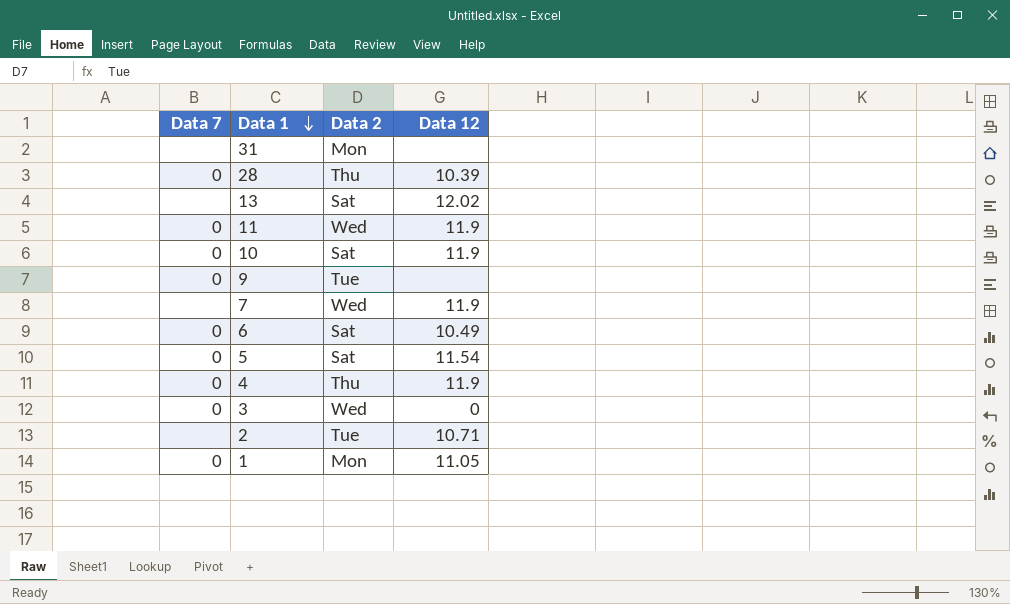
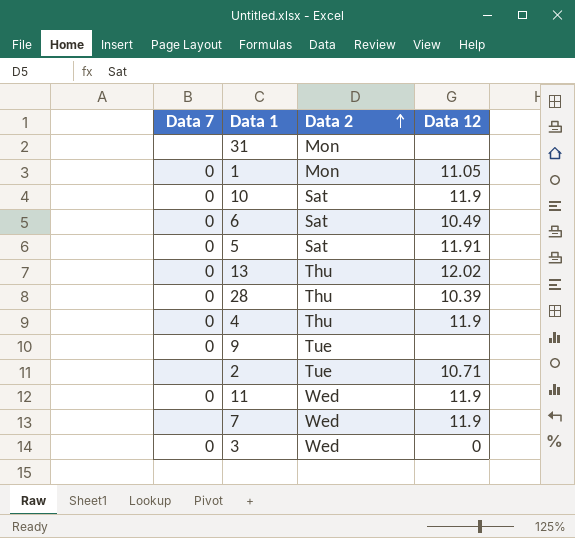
row order: Data 1 descending -> Data 2 ascending
5 | Data 12: 11.54 -> 11.91
13 | Data 7: none -> 0
13 | Data 2: Sat -> Thu

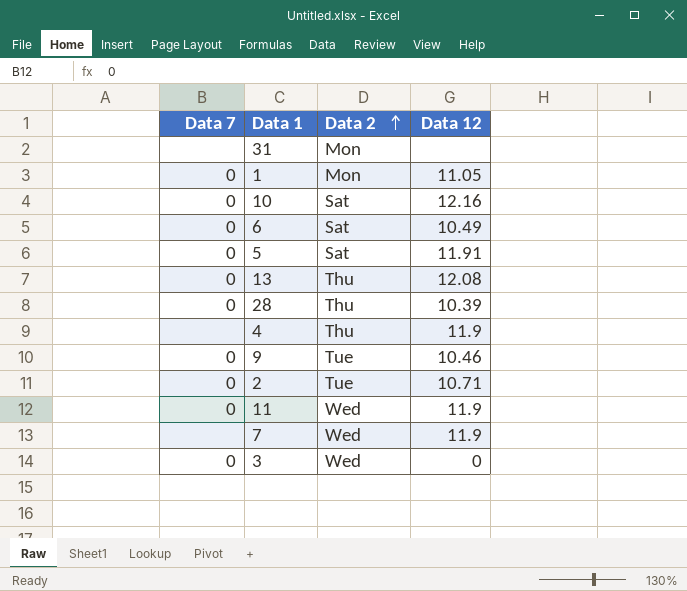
10 | Data 12: 11.9 -> 12.16
13 | Data 12: 12.02 -> 12.08
4 | Data 7: 0 -> none
9 | Data 12: none -> 10.46
2 | Data 7: none -> 0

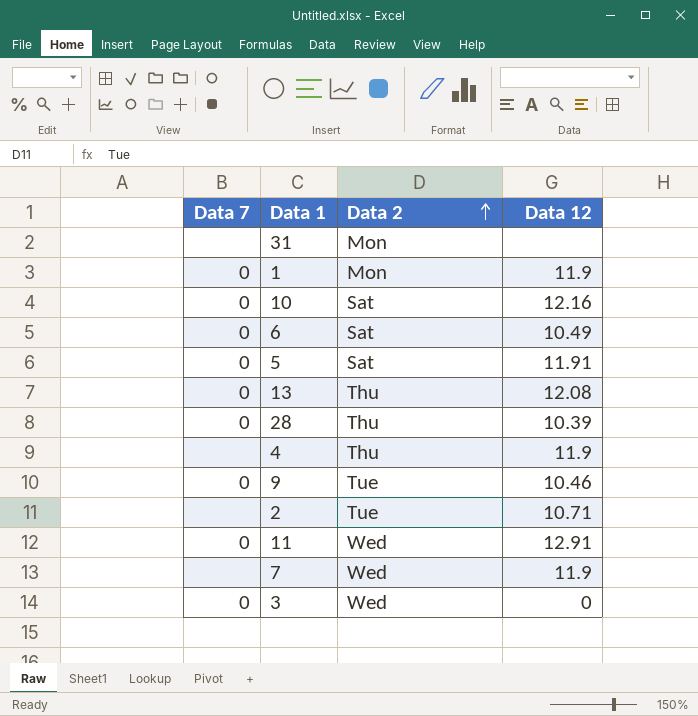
1 | Data 12: 11.05 -> 11.9
2 | Data 7: 0 -> none
11 | Data 12: 11.9 -> 12.91

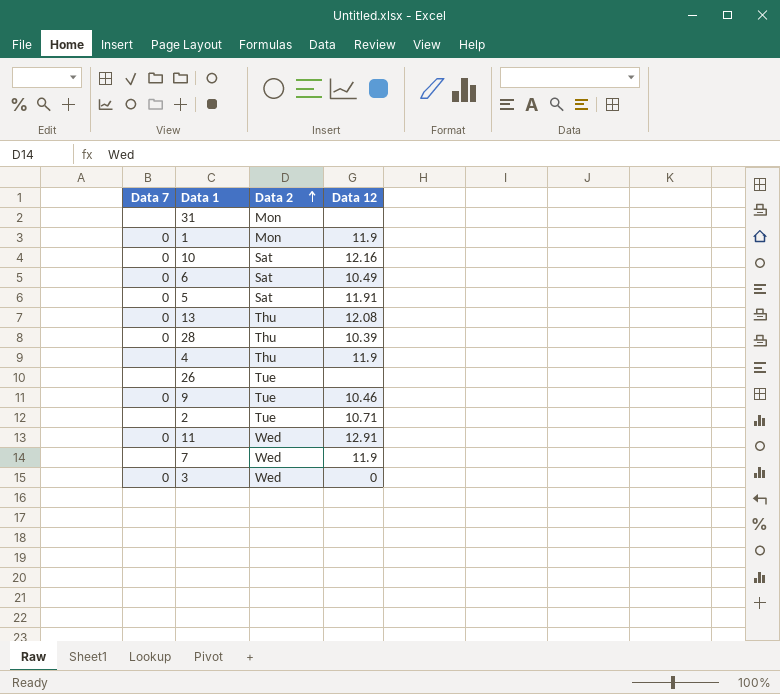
row 26: none -> none | Tue | none

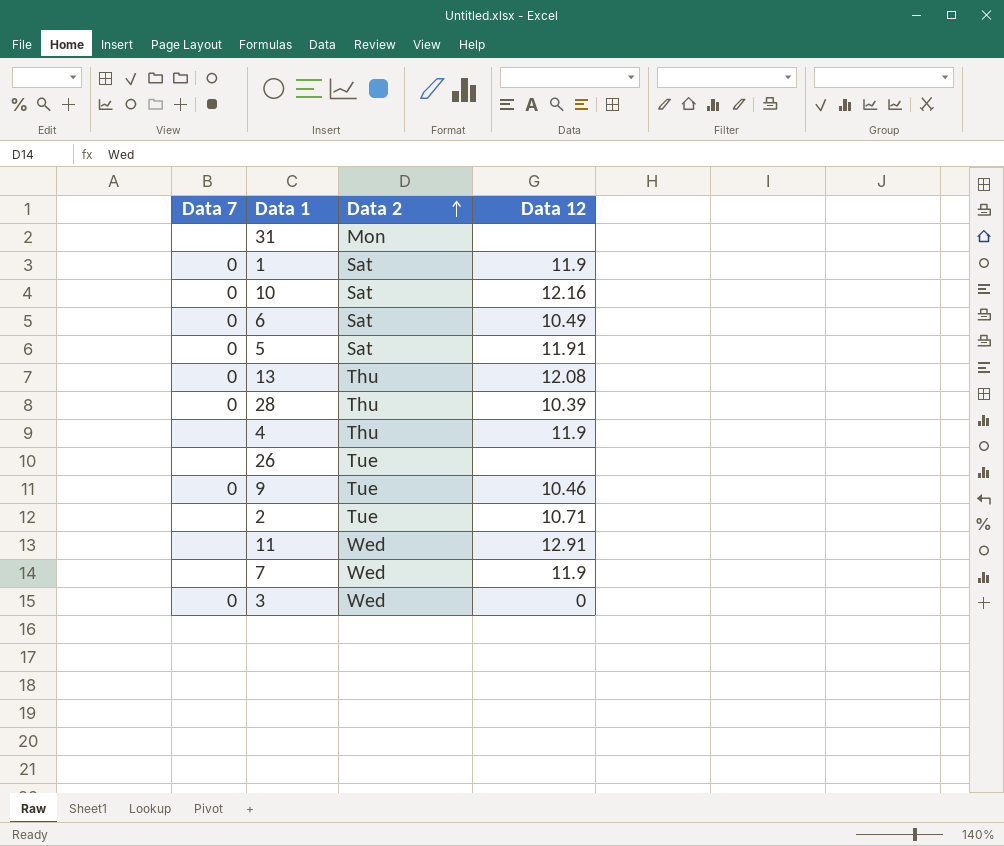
1 | Data 2: Mon -> Sat
11 | Data 7: 0 -> none

